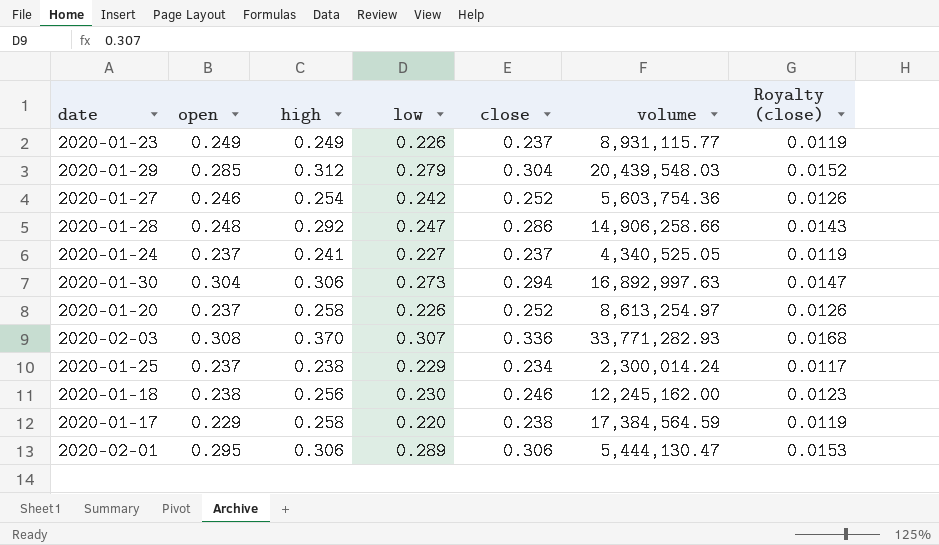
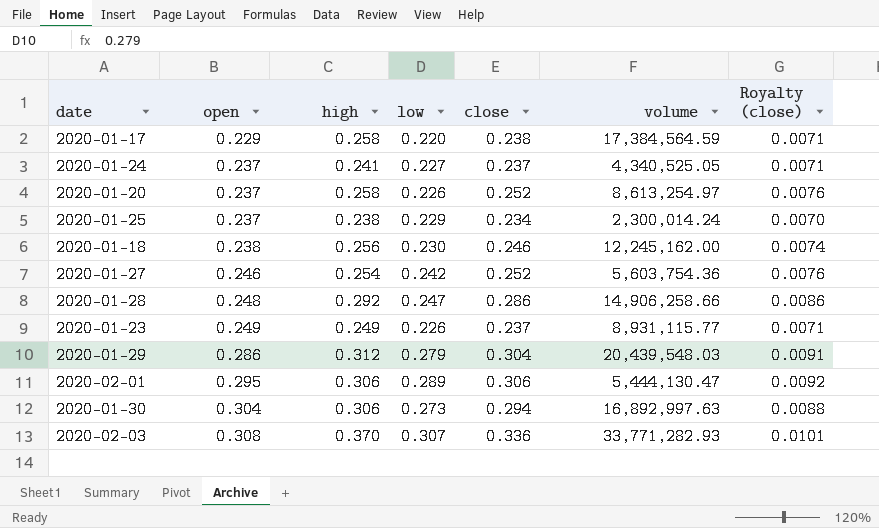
row order: none -> open ascending
column Royalty (close) | formula: [close] * 0.05 -> [close] * 0.03
2020-01-29 | open: 0.285 -> 0.286

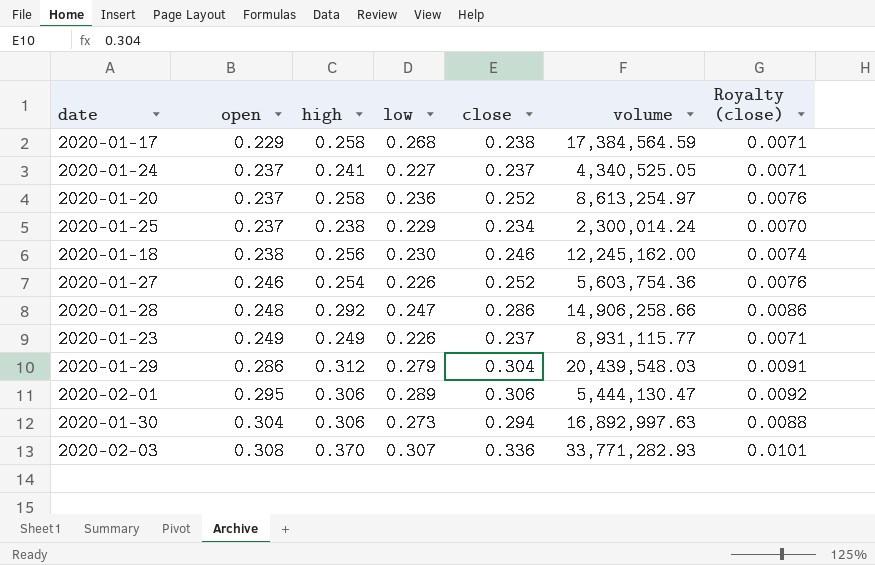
2020-01-17 | low: 0.220 -> 0.268
2020-01-20 | low: 0.226 -> 0.236
2020-01-27 | low: 0.242 -> 0.226

